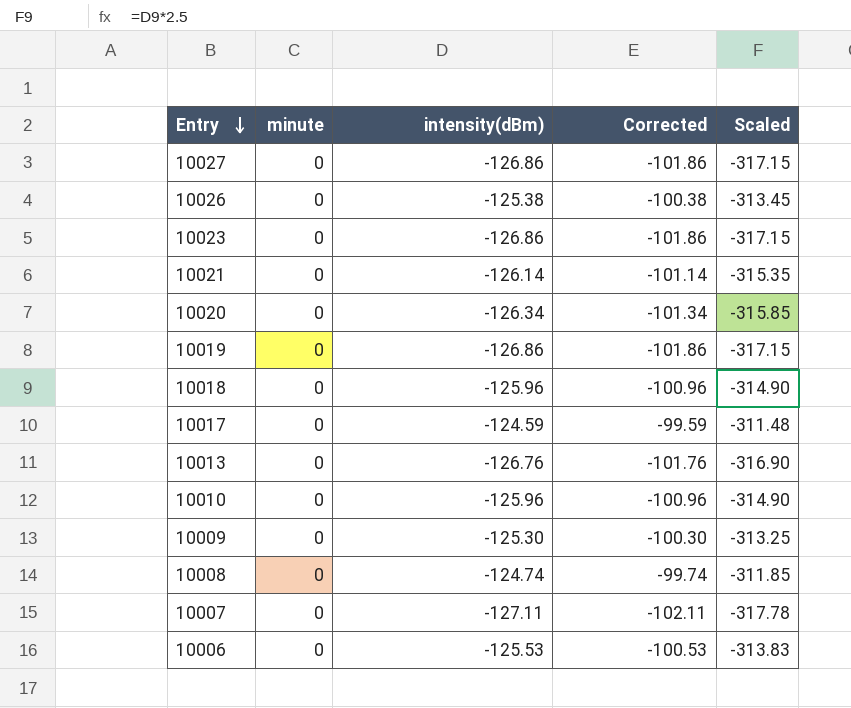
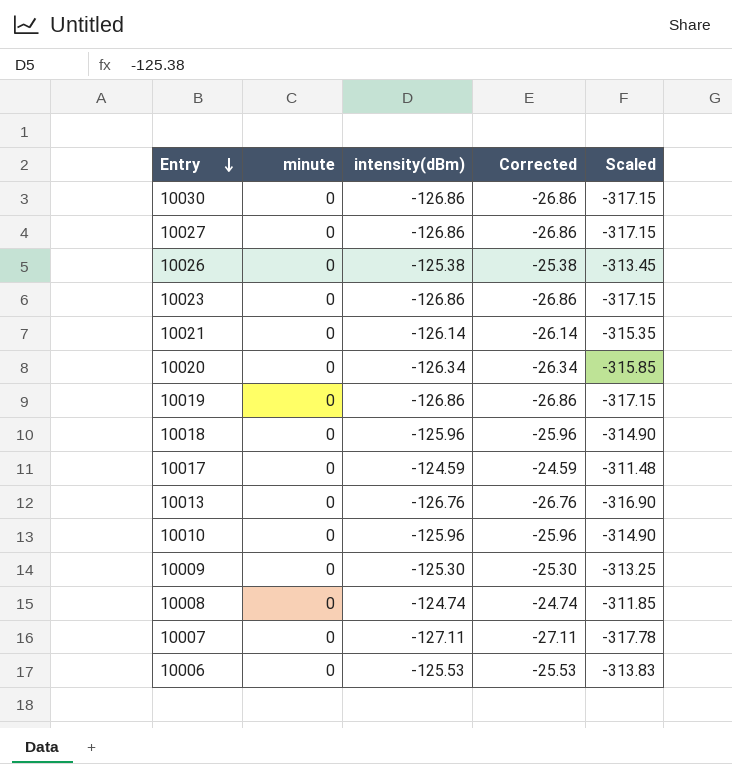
column Corrected | formula: [intensity(dBm)] + 25 -> [intensity(dBm)] + 100
row 10030: none -> 0 | -126.86 | -26.86 | -317.15

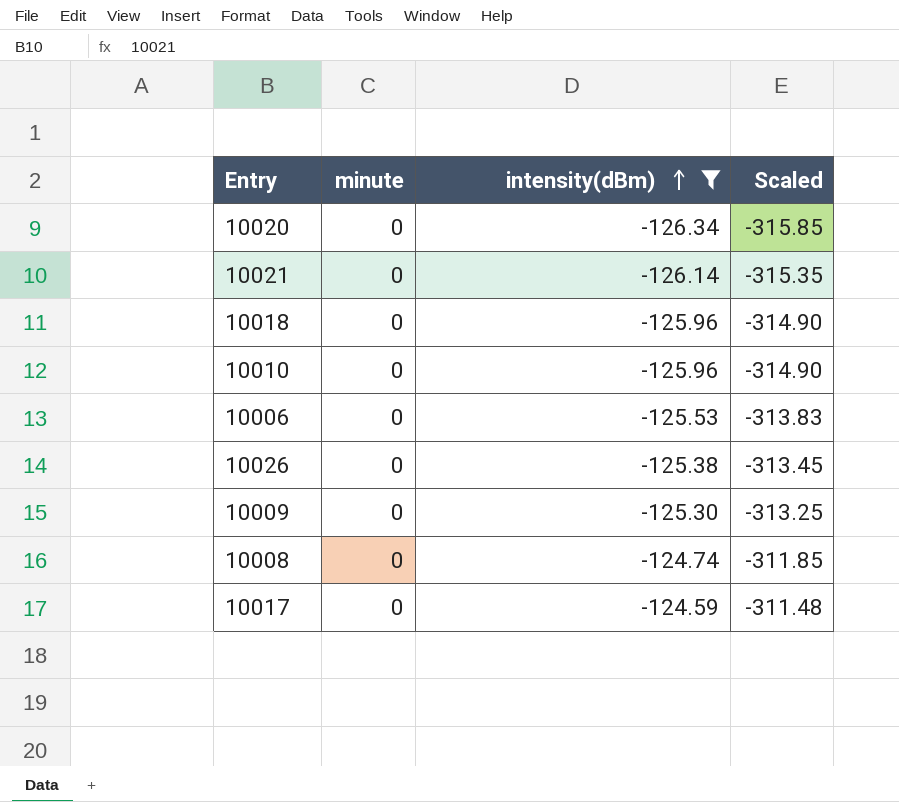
filter: none -> intensity(dBm) >= -126.34
row order: Entry descending -> intensity(dBm) ascending
column Corrected | formula: [intensity(dBm)] + 100 -> none

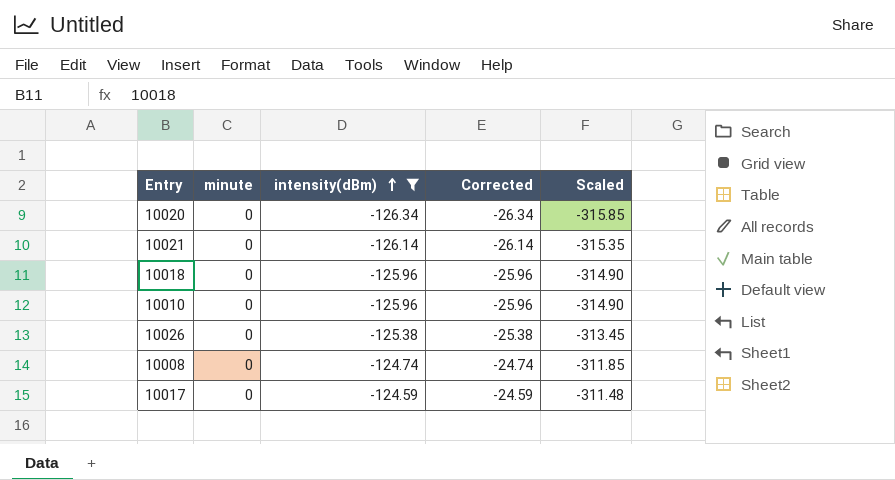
column Corrected | formula: none -> [intensity(dBm)] + 100
row 10006: 0 | -125.53 | -313.83 -> none
row 10009: 0 | -125.30 | -313.25 -> none

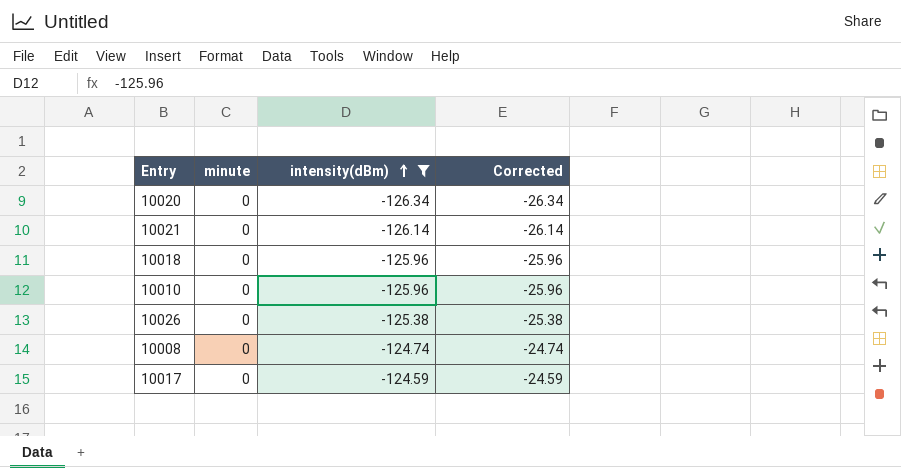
column Scaled | formula: [intensity(dBm)] * 2.5 -> none

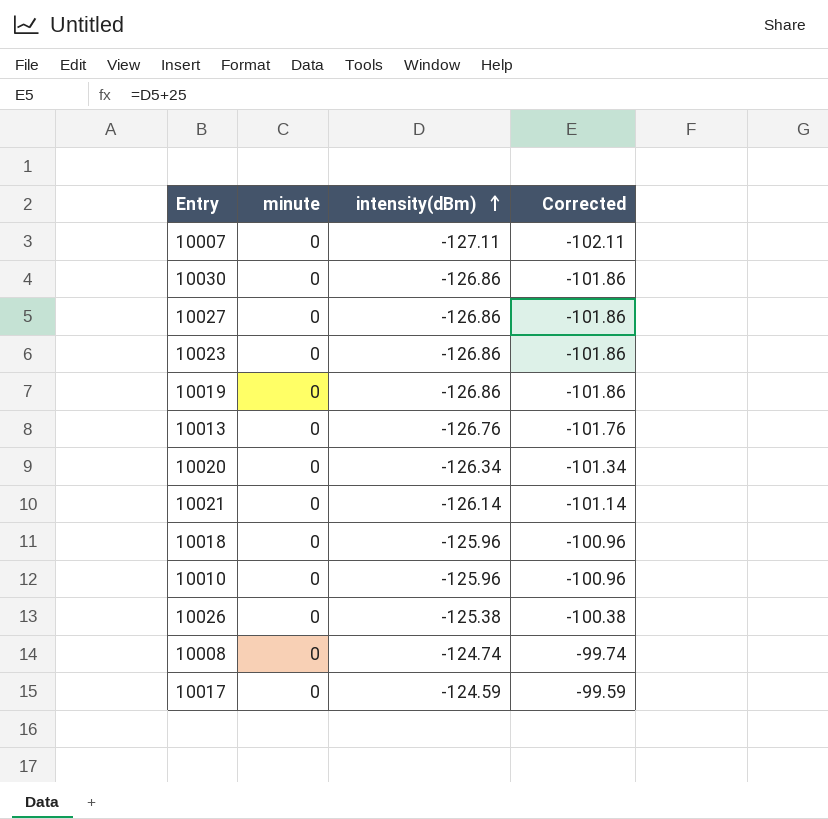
filter: intensity(dBm) >= -126.34 -> none
column Corrected | formula: [intensity(dBm)] + 100 -> [intensity(dBm)] + 25

